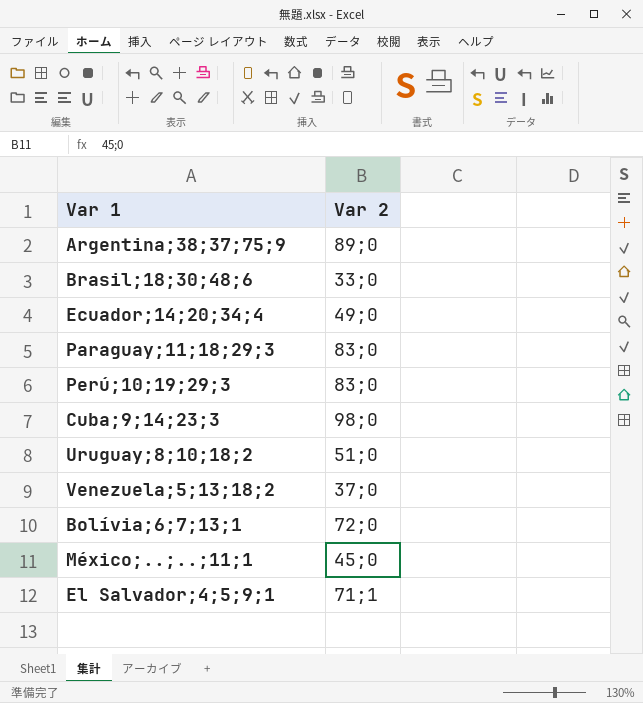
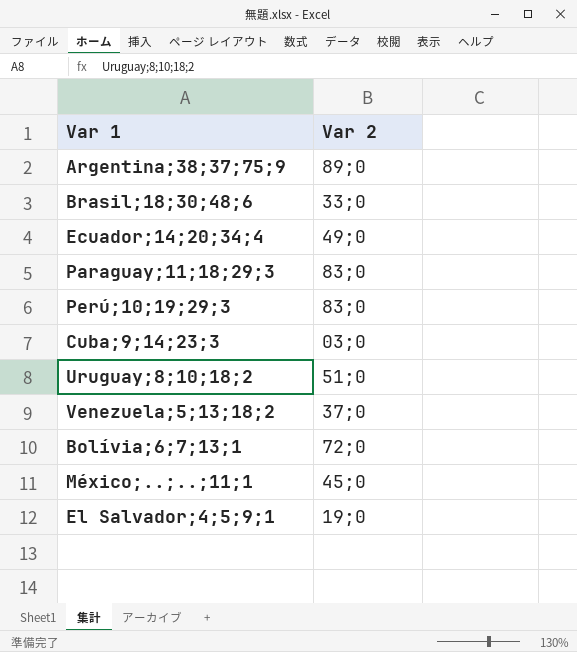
Cuba;9;14;23;3 | Var 2: 98;0 -> 03;0
El Salvador;4;5;9;1 | Var 2: 71;1 -> 19;0

